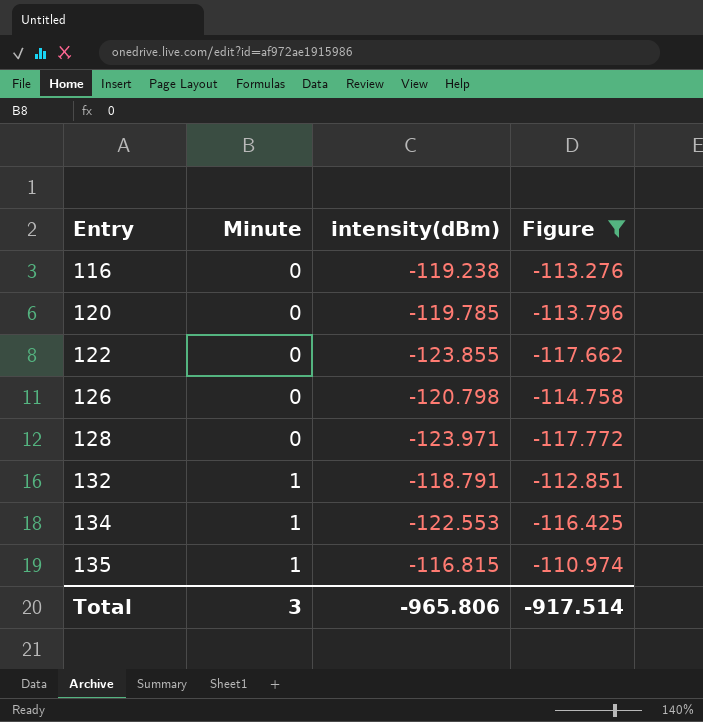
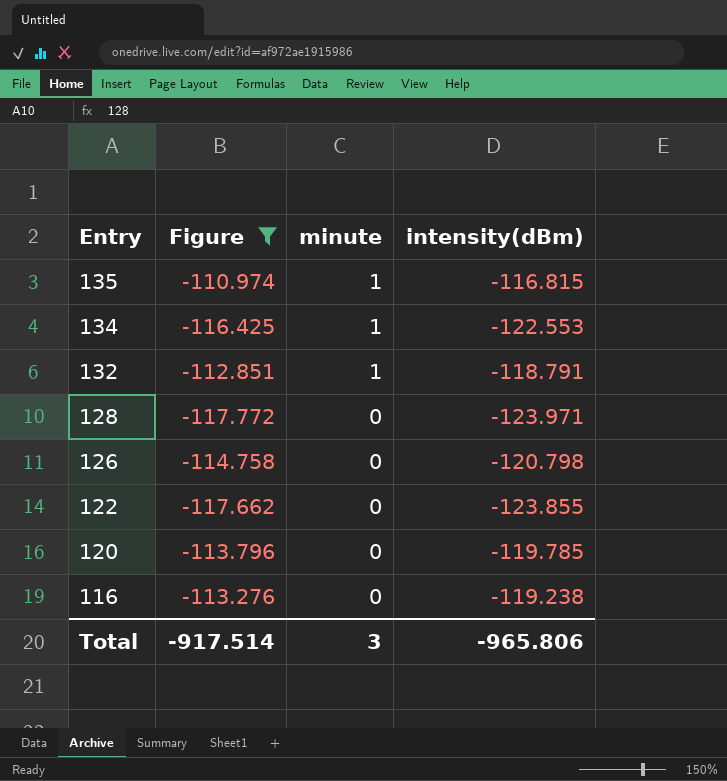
row order: Entry ascending -> Entry descending
column Figure | position: 4 -> 2
column name: Minute -> minute

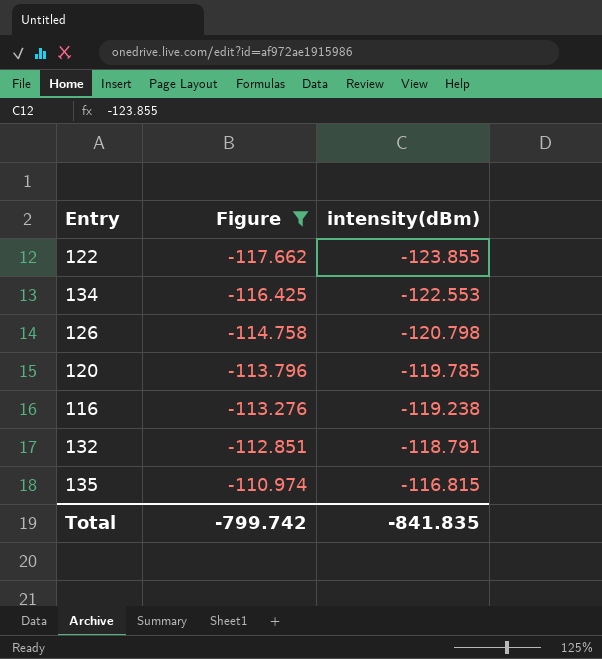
row order: Entry descending -> Figure ascending
column minute | position: 3 -> none
row 128: -117.772 | 0 | -123.971 -> none
Total | Figure: -917.514 -> -799.742
Total | intensity(dBm): -965.806 -> -841.835

